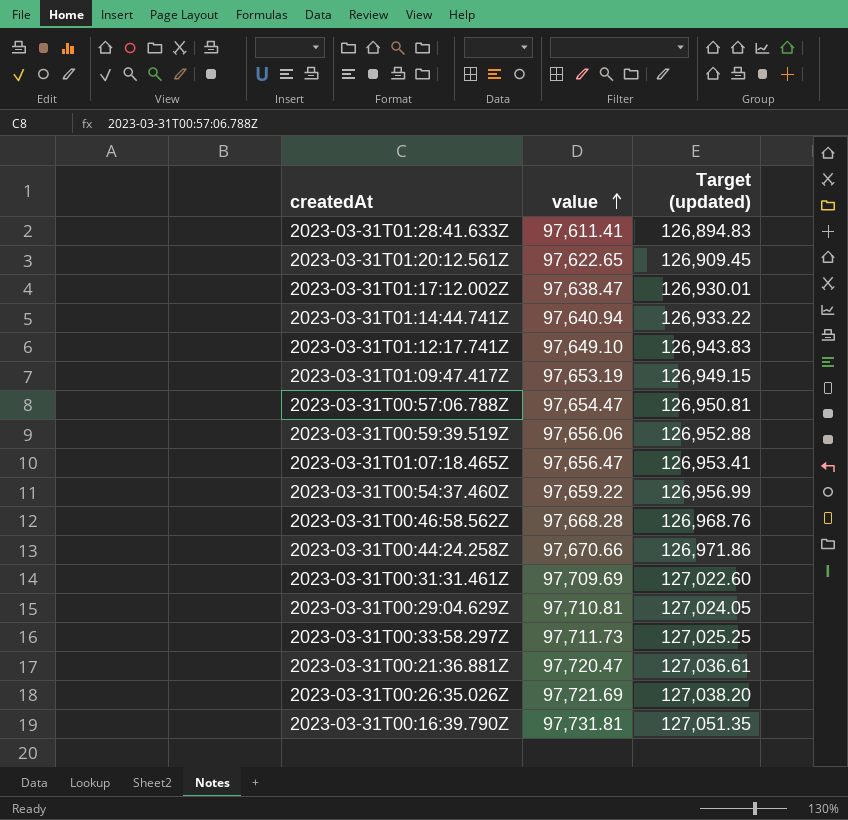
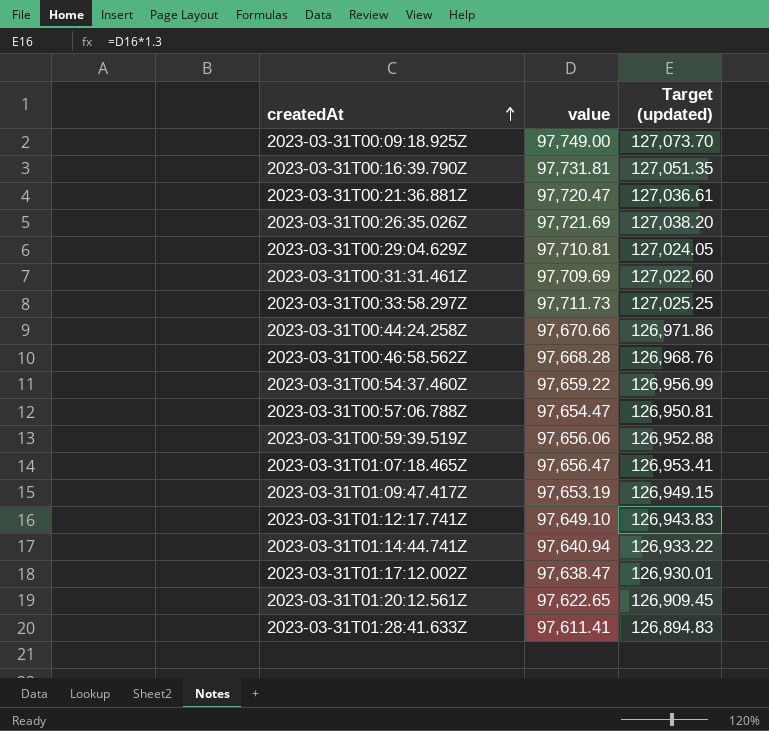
row order: value ascending -> createdAt ascending
row 2023-03-31T00:09:18.925Z: none -> 97,749.00 | 127,073.70

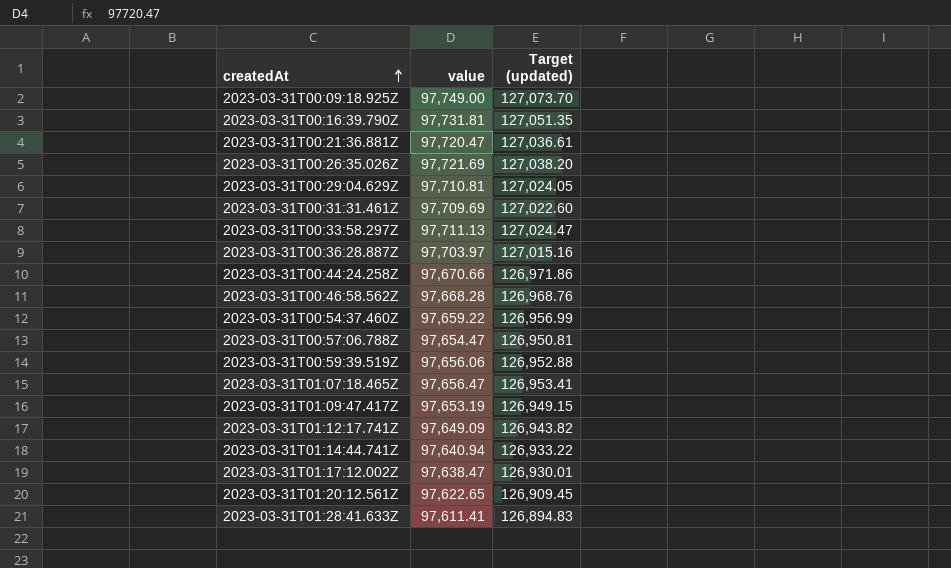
2023-03-31T00:33:58.297Z | value: 97,711.73 -> 97,711.13
2023-03-31T00:33:58.297Z | Target (updated): 127,025.25 -> 127,024.47
row 2023-03-31T00:36:28.887Z: none -> 97,703.97 | 127,015.16
2023-03-31T01:12:17.741Z | value: 97,649.10 -> 97,649.09
2023-03-31T01:12:17.741Z | Target (updated): 126,943.83 -> 126,943.82

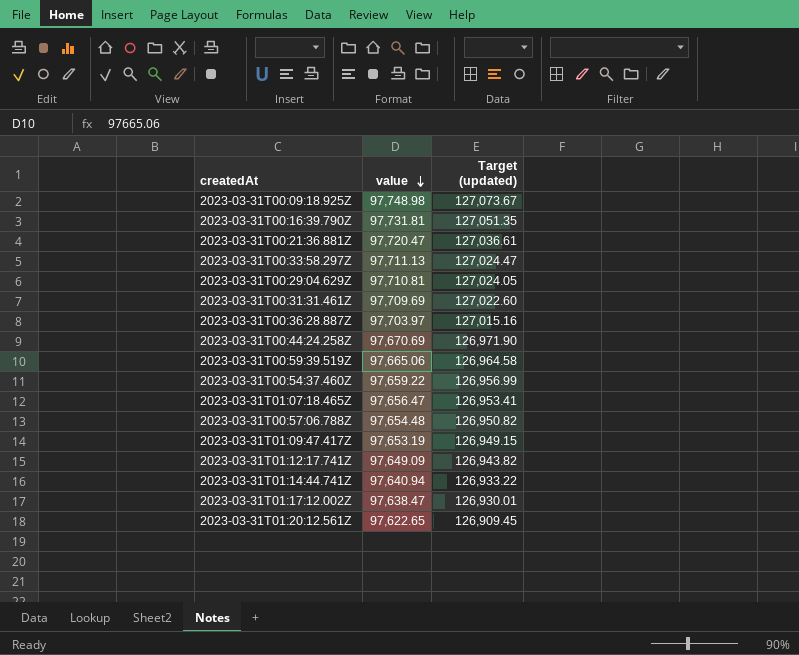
row order: createdAt ascending -> value descending
row 2023-03-31T00:26:35.026Z: 97,721.69 | 127,038.20 -> none
row 2023-03-31T00:46:58.562Z: 97,668.28 | 126,968.76 -> none
row 2023-03-31T01:28:41.633Z: 97,611.41 | 126,894.83 -> none
2023-03-31T00:09:18.925Z | value: 97,749.00 -> 97,748.98
2023-03-31T00:09:18.925Z | Target (updated): 127,073.70 -> 127,073.67
2023-03-31T00:44:24.258Z | value: 97,670.66 -> 97,670.69
2023-03-31T00:44:24.258Z | Target (updated): 126,971.86 -> 126,971.90
2023-03-31T00:59:39.519Z | value: 97,656.06 -> 97,665.06
2023-03-31T00:59:39.519Z | Target (updated): 126,952.88 -> 126,964.58
2023-03-31T00:57:06.788Z | value: 97,654.47 -> 97,654.48
2023-03-31T00:57:06.788Z | Target (updated): 126,950.81 -> 126,950.82

